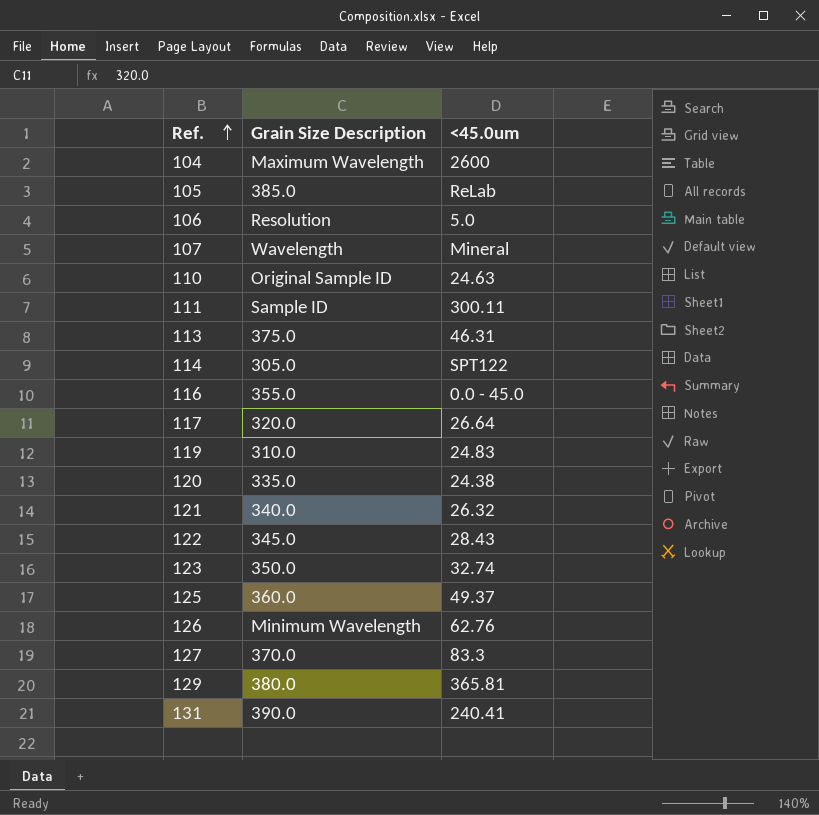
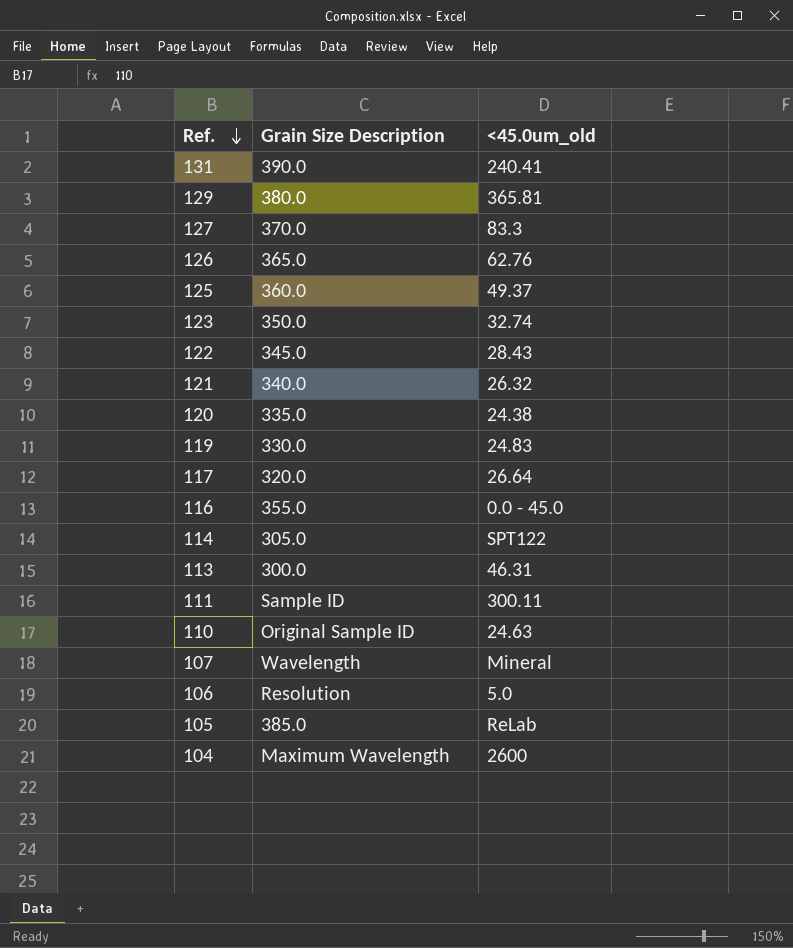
row order: Ref. ascending -> Ref. descending
column name: <45.0um -> <45.0um_old
126 | Grain Size Description: Minimum Wavelength -> 365.0
119 | Grain Size Description: 310.0 -> 330.0
113 | Grain Size Description: 375.0 -> 300.0

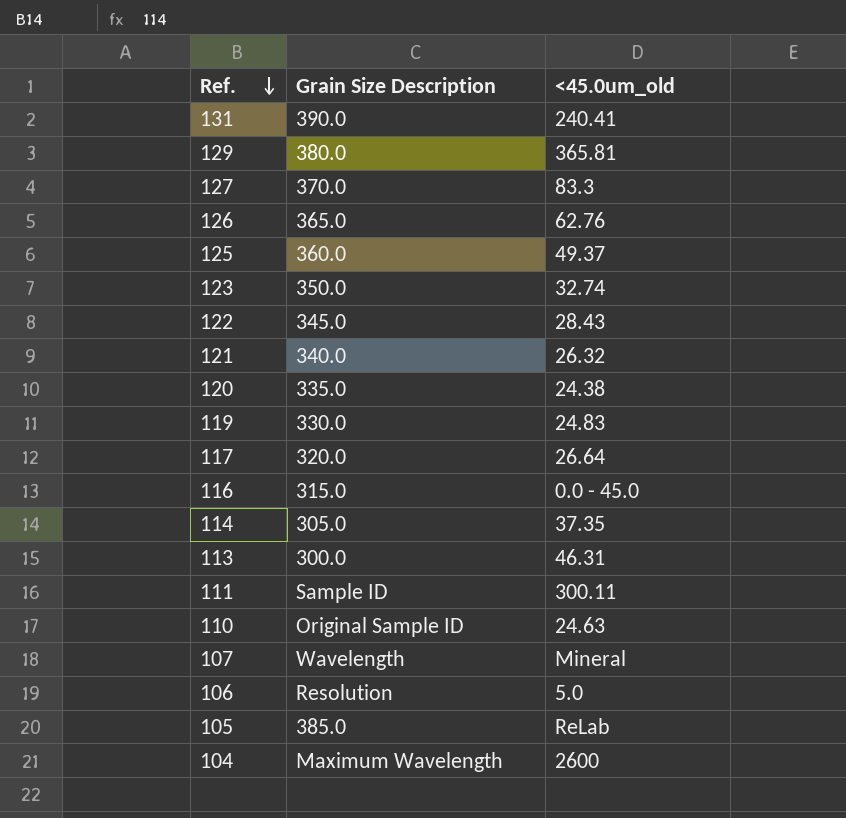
116 | Grain Size Description: 355.0 -> 315.0
114 | <45.0um_old: SPT122 -> 37.35

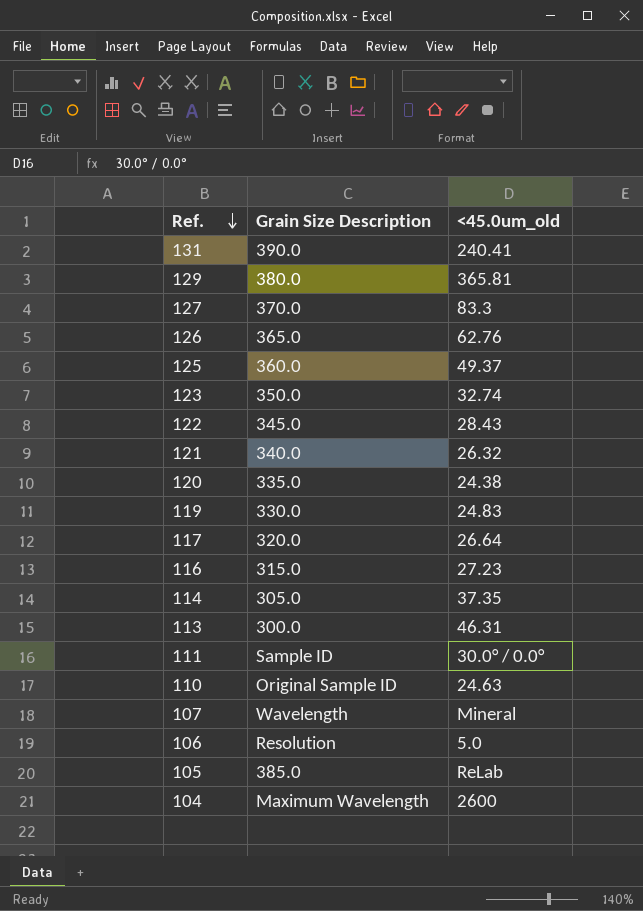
116 | <45.0um_old: 0.0 - 45.0 -> 27.23
111 | <45.0um_old: 300.11 -> 30.0° / 0.0°

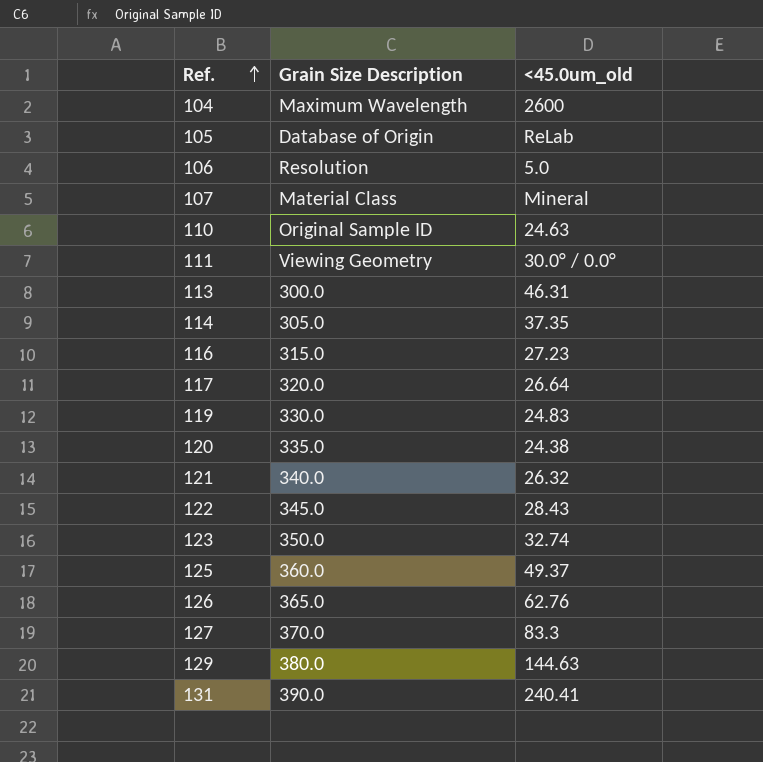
row order: Ref. descending -> Ref. ascending
105 | Grain Size Description: 385.0 -> Database of Origin
107 | Grain Size Description: Wavelength -> Material Class
111 | Grain Size Description: Sample ID -> Viewing Geometry
129 | <45.0um_old: 365.81 -> 144.63

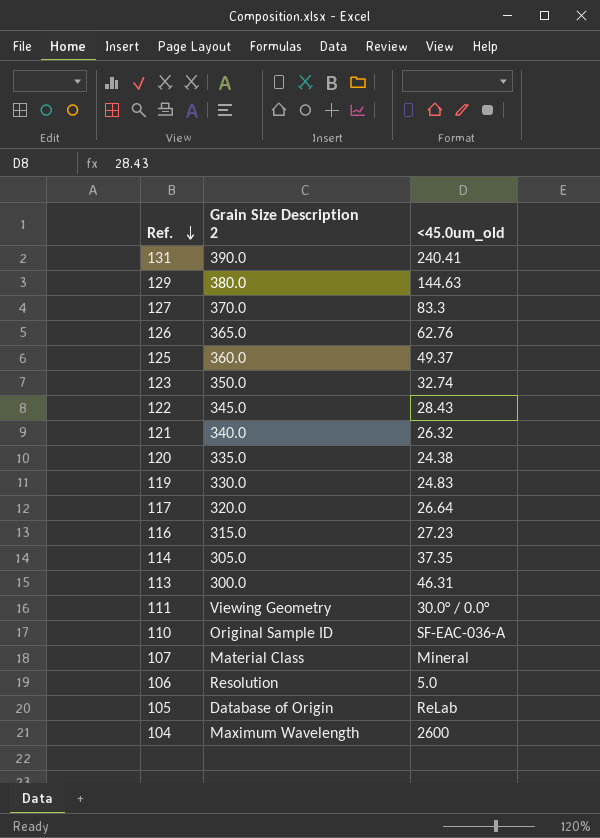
row order: Ref. ascending -> Ref. descending
column name: Grain Size Description -> Grain Size Description 2
110 | <45.0um_old: 24.63 -> SF-EAC-036-A

